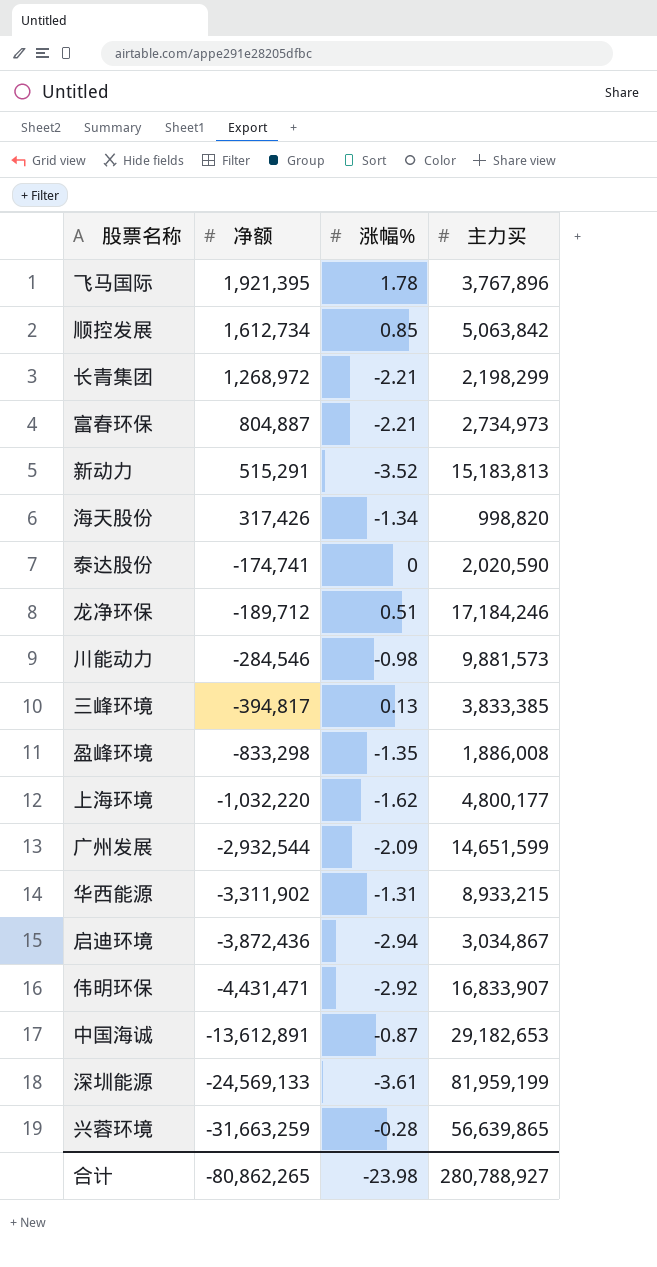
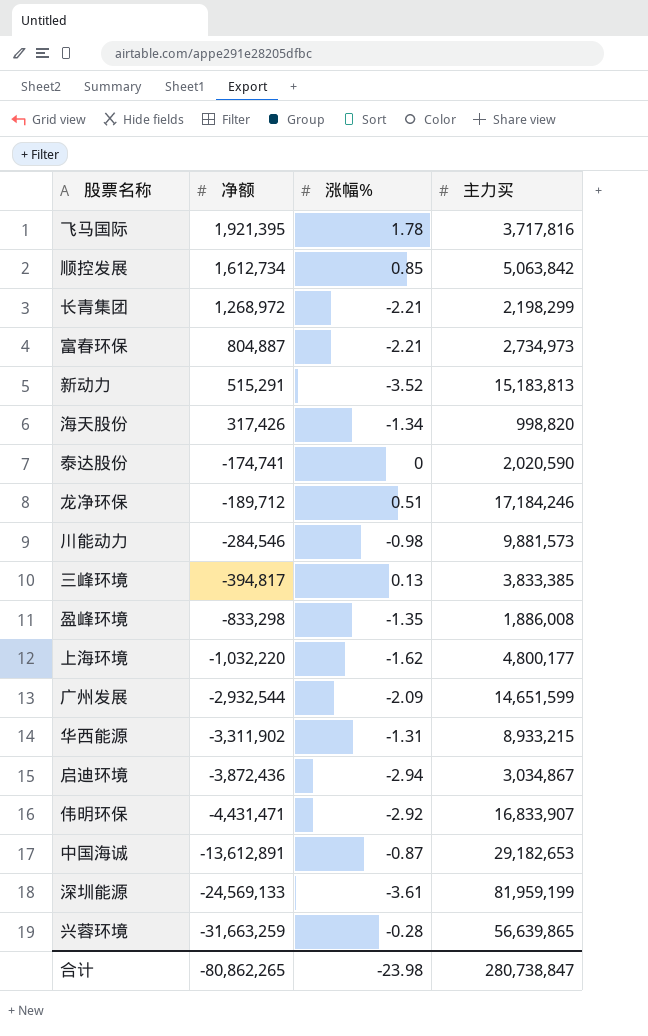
飞马国际 | 主力买: 3,767,896 -> 3,717,816
合计 | 主力买: 280,788,927 -> 280,738,847

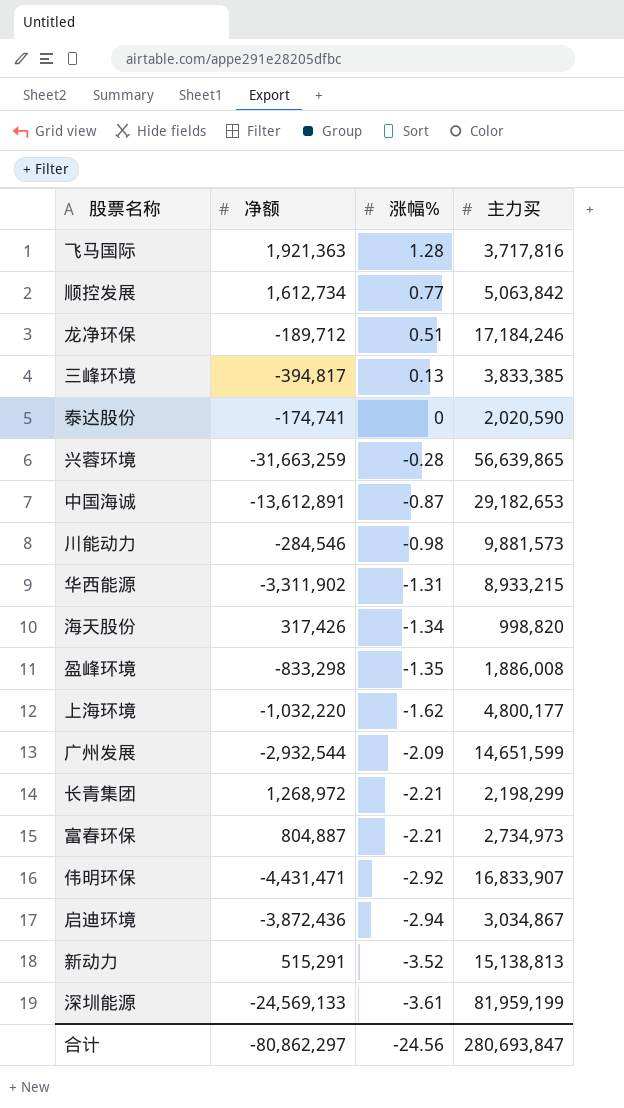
row order: 净额 descending -> 涨幅% descending
飞马国际 | 净额: 1,921,395 -> 1,921,363
飞马国际 | 涨幅%: 1.78 -> 1.28
顺控发展 | 涨幅%: 0.85 -> 0.77
新动力 | 主力买: 15,183,813 -> 15,138,813
合计 | 净额: -80,862,265 -> -80,862,297
合计 | 涨幅%: -23.98 -> -24.56
合计 | 主力买: 280,738,847 -> 280,693,847

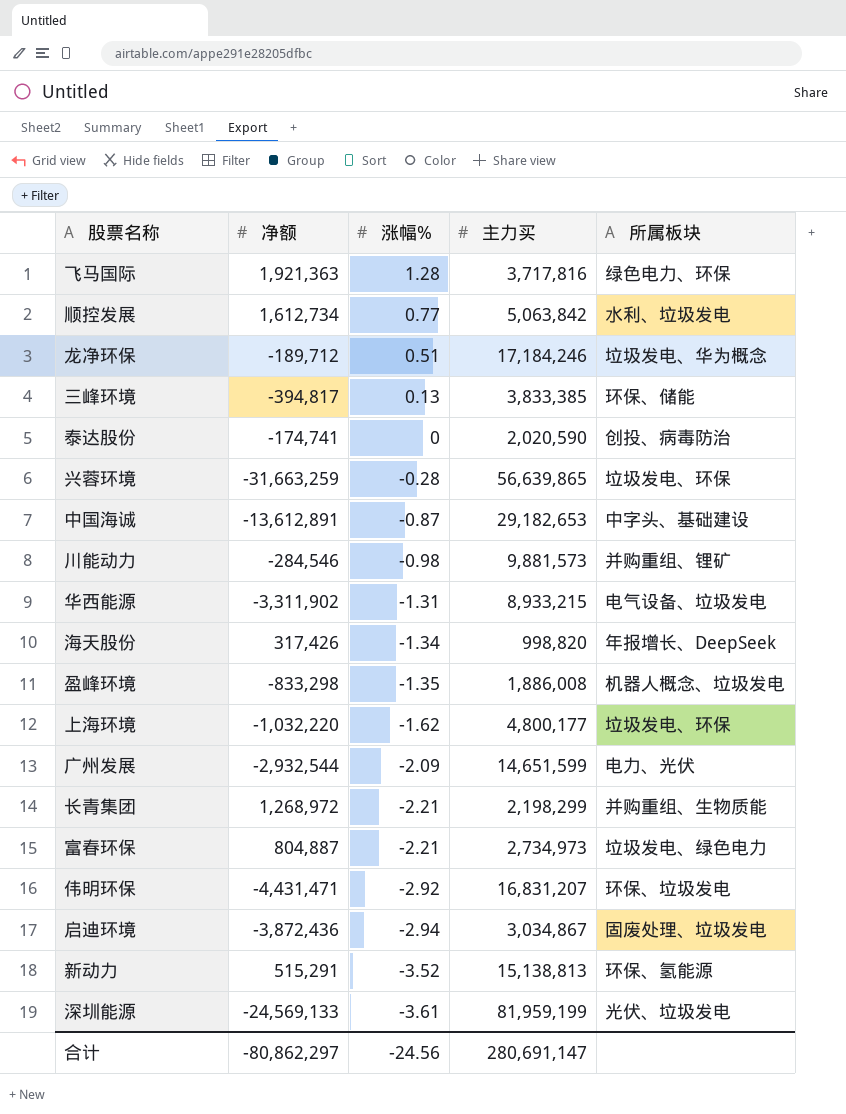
column 所属板块 | position: none -> 5
伟明环保 | 主力买: 16,833,907 -> 16,831,207
合计 | 主力买: 280,693,847 -> 280,691,147

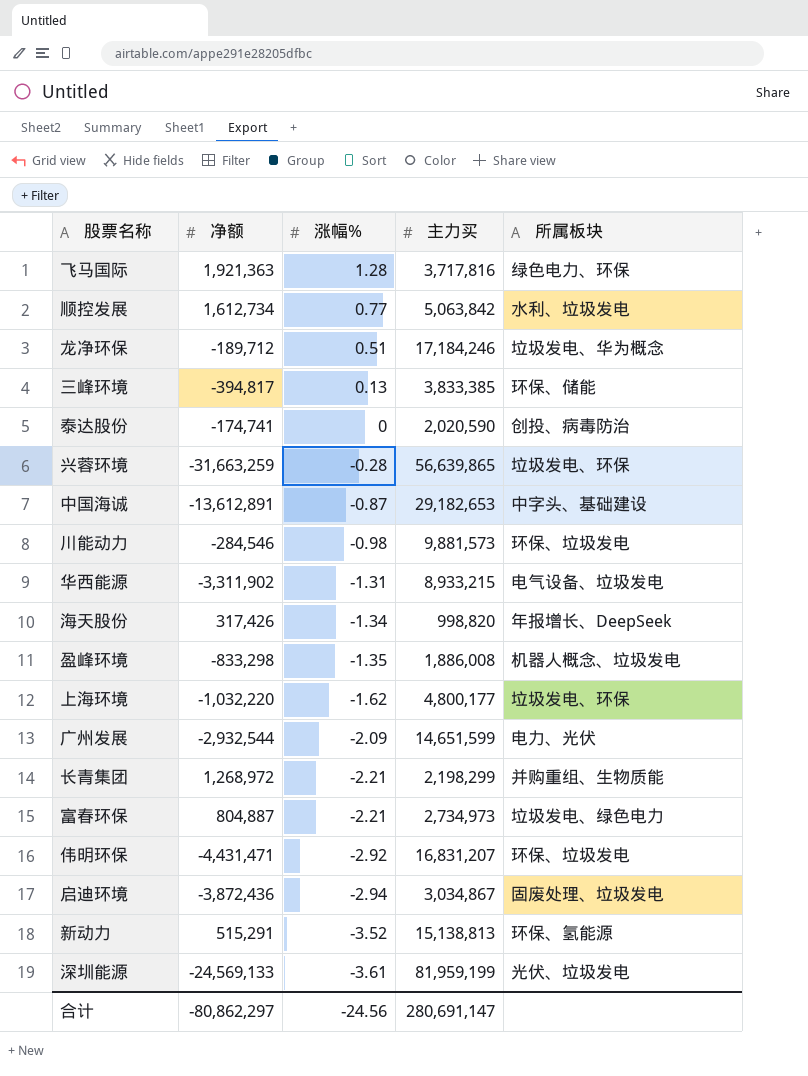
川能动力 | 所属板块: 并购重组、锂矿 -> 环保、垃圾发电

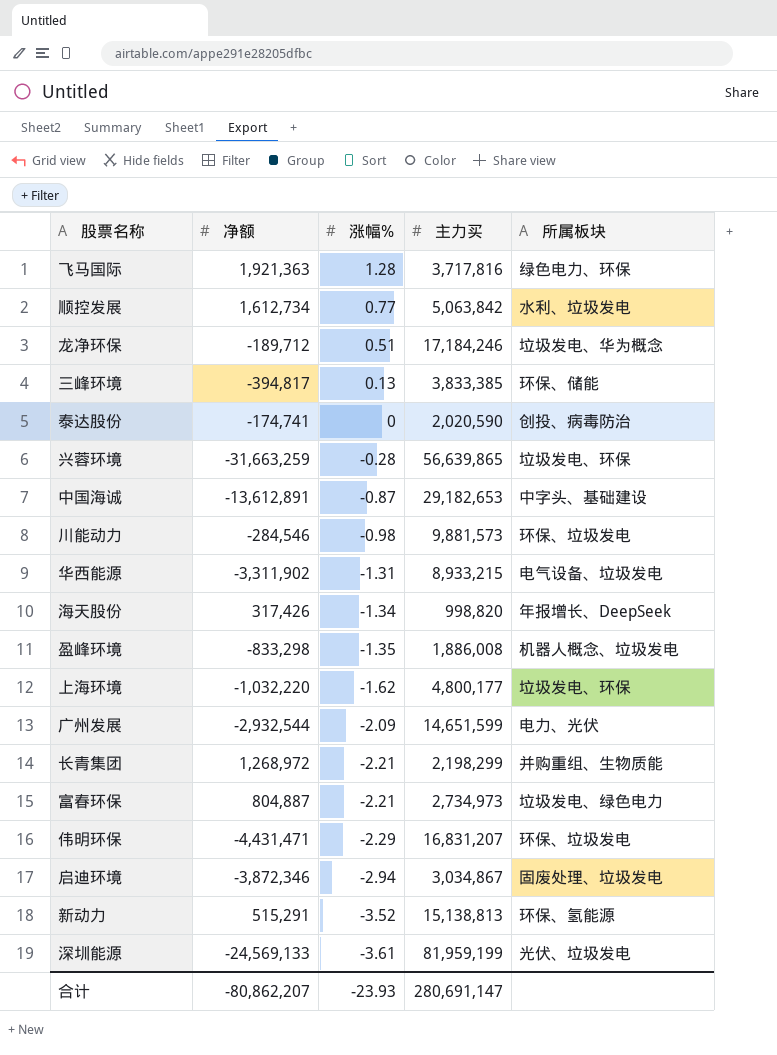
伟明环保 | 涨幅%: -2.92 -> -2.29
启迪环境 | 净额: -3,872,436 -> -3,872,346
合计 | 净额: -80,862,297 -> -80,862,207
合计 | 涨幅%: -24.56 -> -23.93

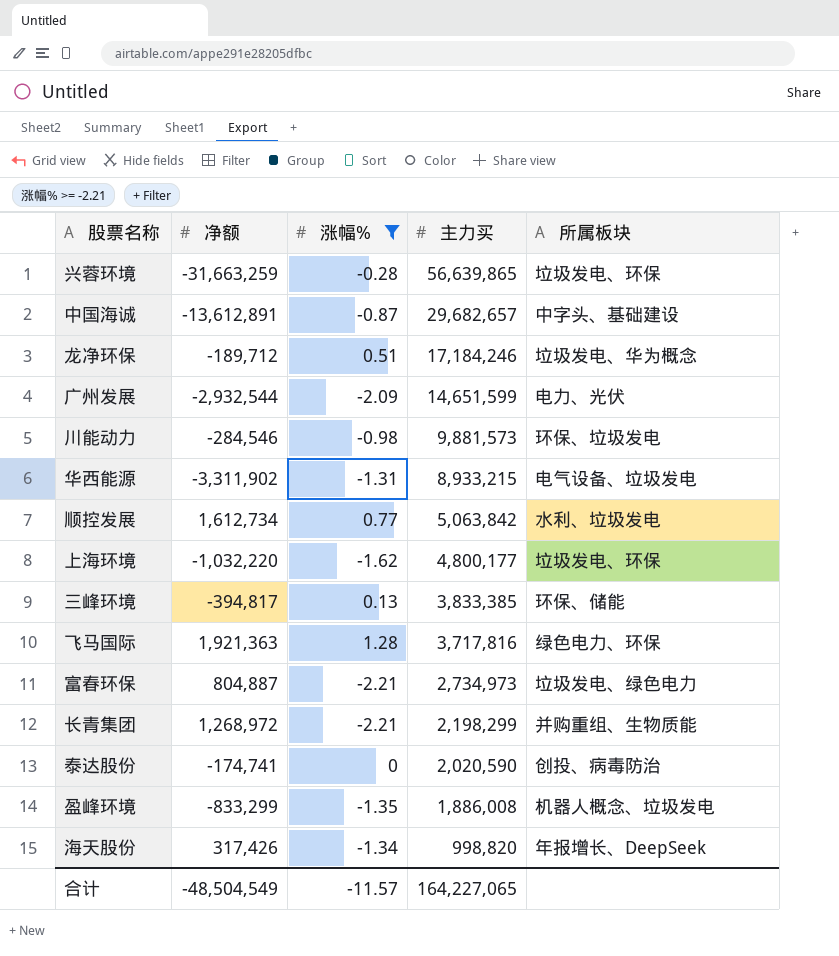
filter: none -> 涨幅% >= -2.21
row order: 涨幅% descending -> 主力买 descending
中国海诚 | 主力买: 29,182,653 -> 29,682,657
盈峰环境 | 净额: -833,298 -> -833,299
合计 | 净额: -80,862,207 -> -48,504,549
合计 | 涨幅%: -23.93 -> -11.57
合计 | 主力买: 280,691,147 -> 164,227,065

